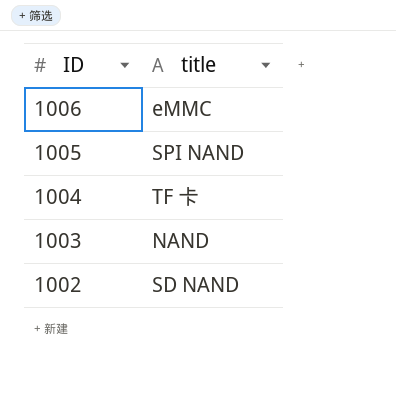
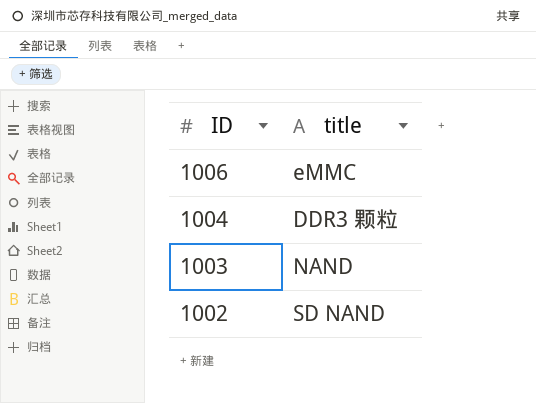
row 1005: SPI NAND -> none
1004 | title: TF 卡 -> DDR3 颗粒

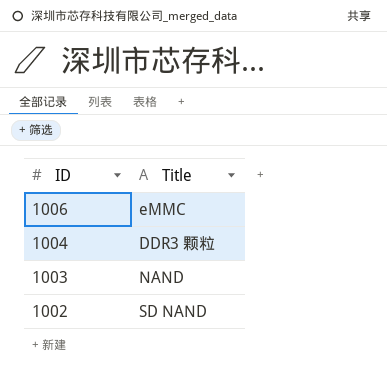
column name: title -> Title

